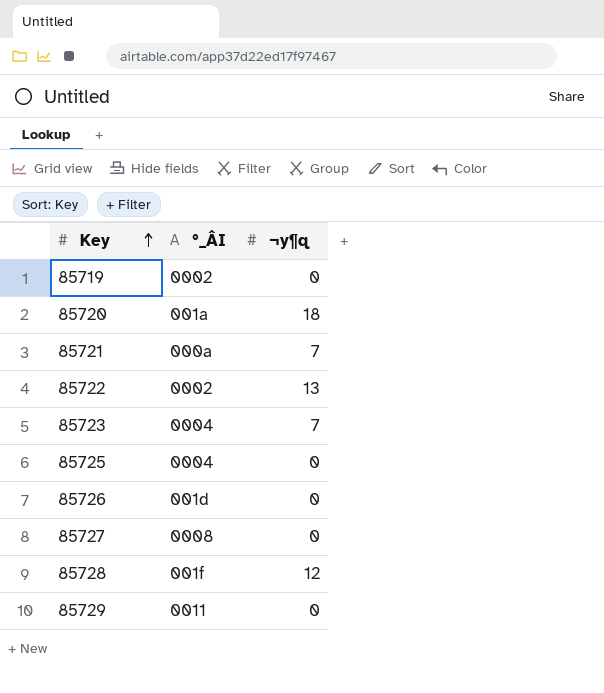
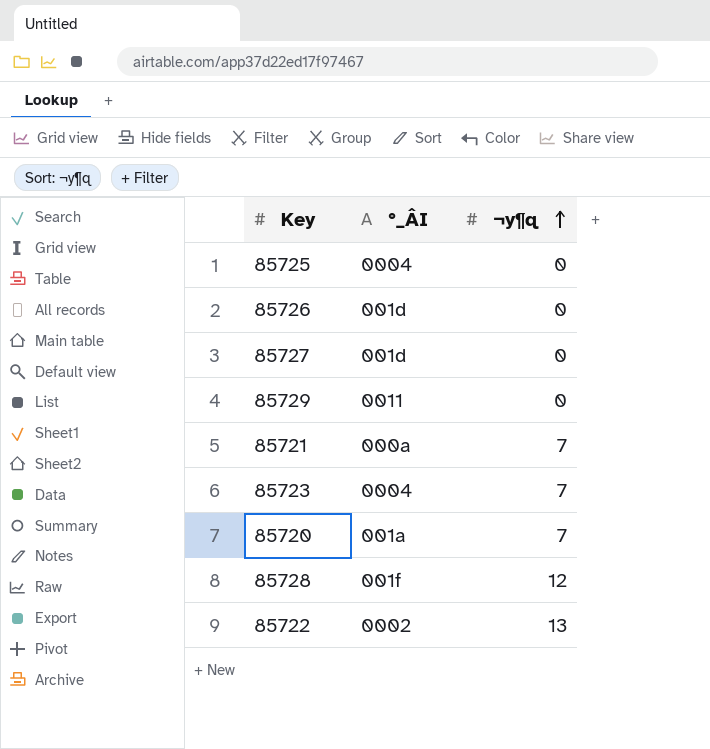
row order: Key ascending -> ¬y¶q ascending
row 85719: 0002 | 0 -> none
85727 | °_ÂI: 0008 -> 001d
85720 | ¬y¶q: 18 -> 7

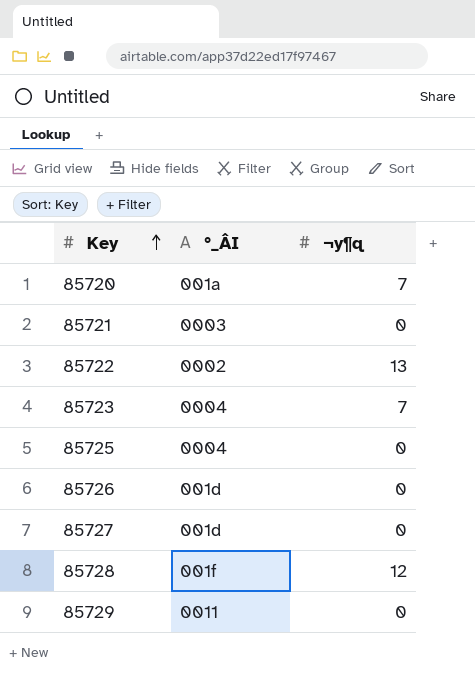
row order: ¬y¶q ascending -> Key ascending
85721 | °_ÂI: 000a -> 0003
85721 | ¬y¶q: 7 -> 0

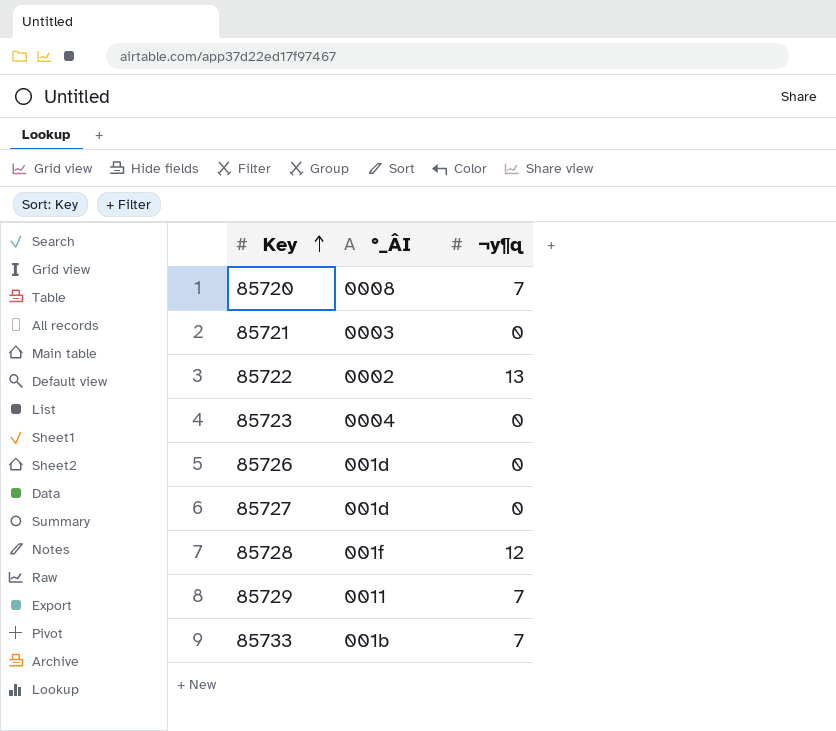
row 85725: 0004 | 0 -> none
85720 | °_ÂI: 001a -> 0008
85723 | ¬y¶q: 7 -> 0
85729 | ¬y¶q: 0 -> 7
row 85733: none -> 001b | 7

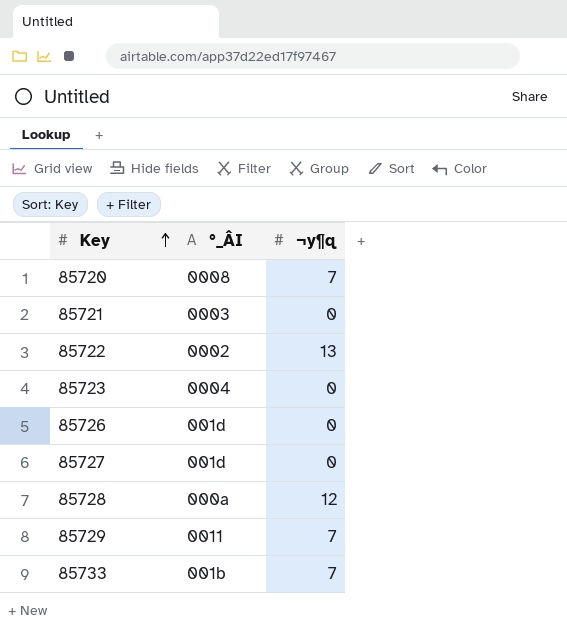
85728 | °_ÂI: 001f -> 000a

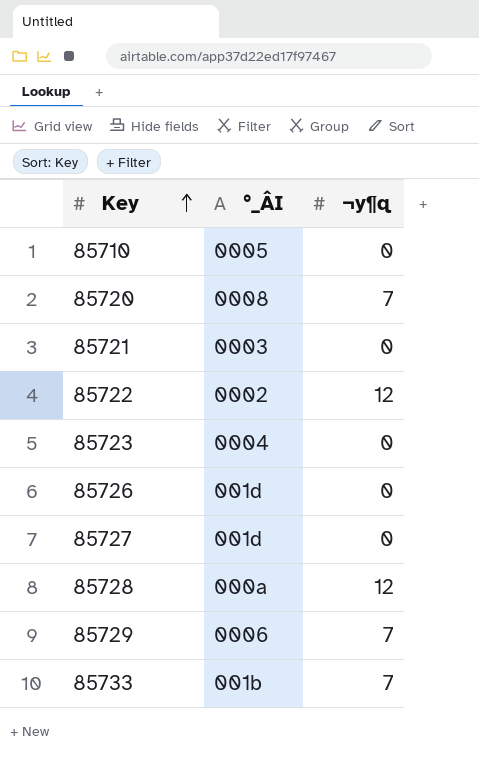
row 85710: none -> 0005 | 0
85722 | ¬y¶q: 13 -> 12
85729 | °_ÂI: 0011 -> 0006

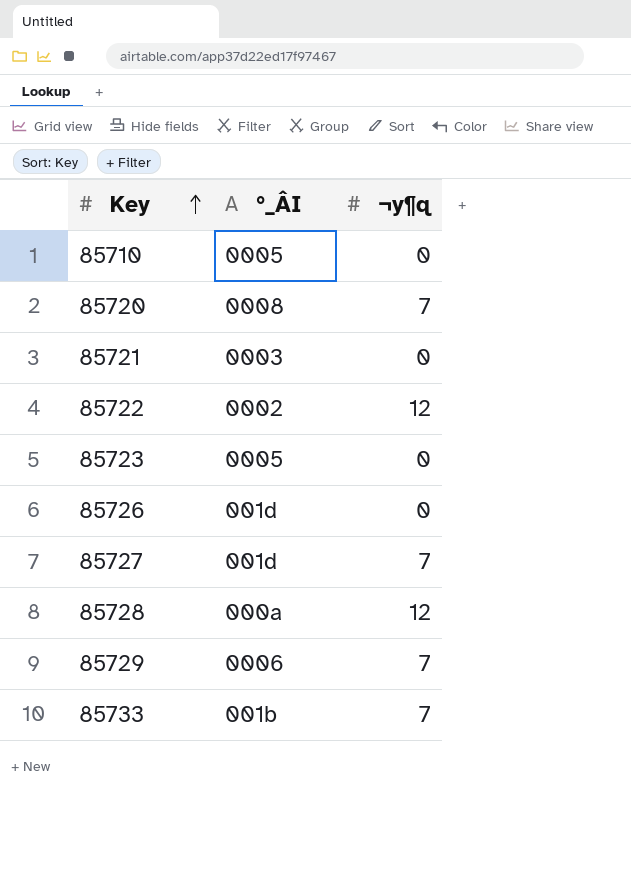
85723 | °_ÂI: 0004 -> 0005
85727 | ¬y¶q: 0 -> 7

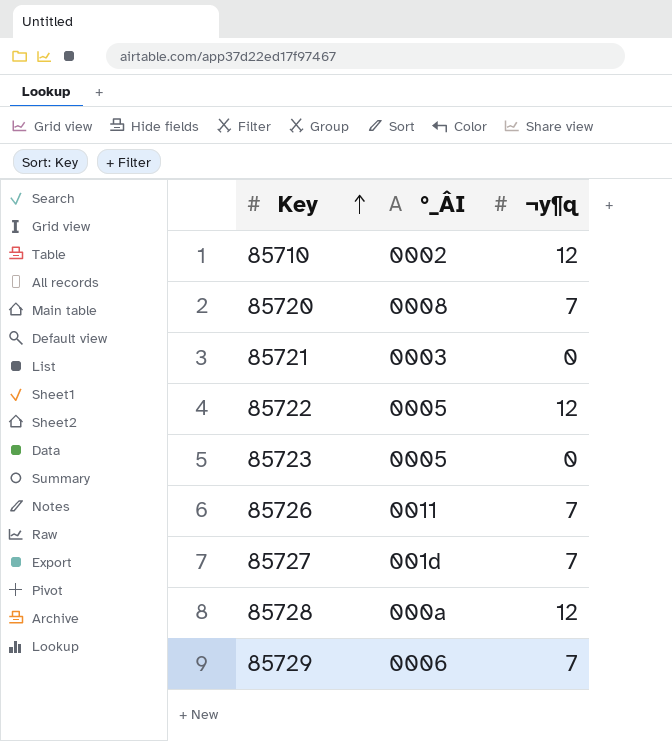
row 85733: 001b | 7 -> none
85710 | °_ÂI: 0005 -> 0002
85710 | ¬y¶q: 0 -> 12
85722 | °_ÂI: 0002 -> 0005
85726 | °_ÂI: 001d -> 0011
85726 | ¬y¶q: 0 -> 7

